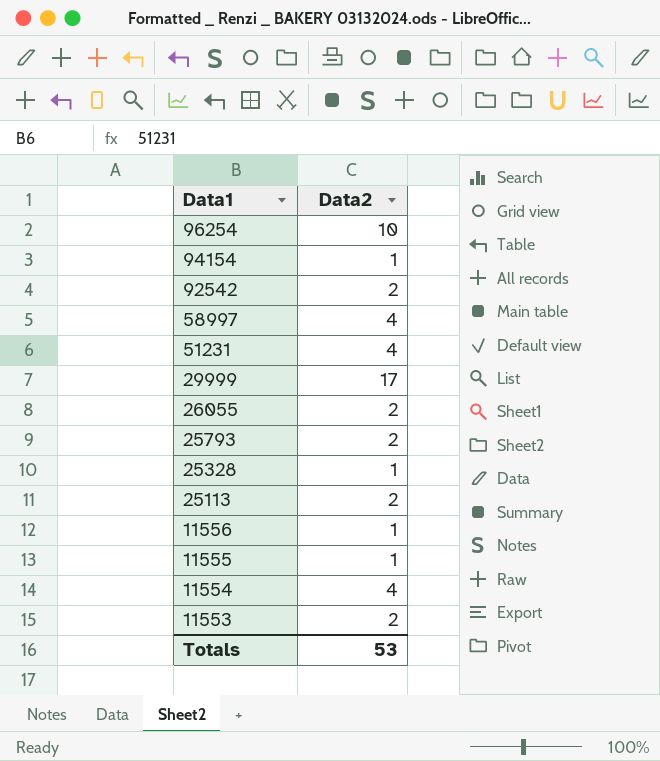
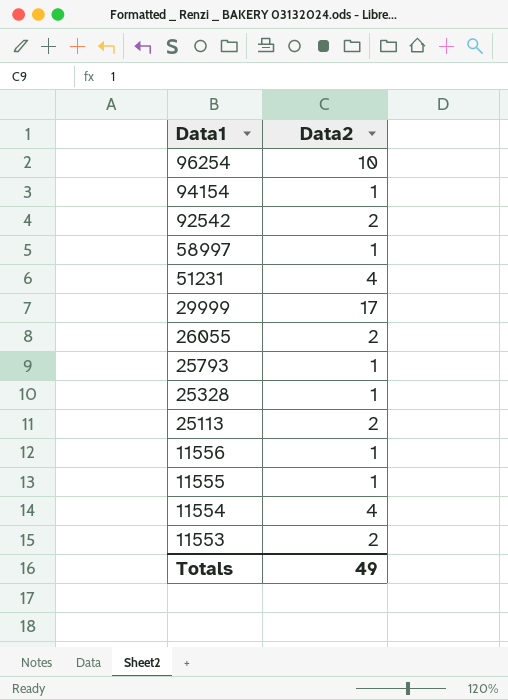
58997 | Data2: 4 -> 1
25793 | Data2: 2 -> 1
Totals | Data2: 53 -> 49

